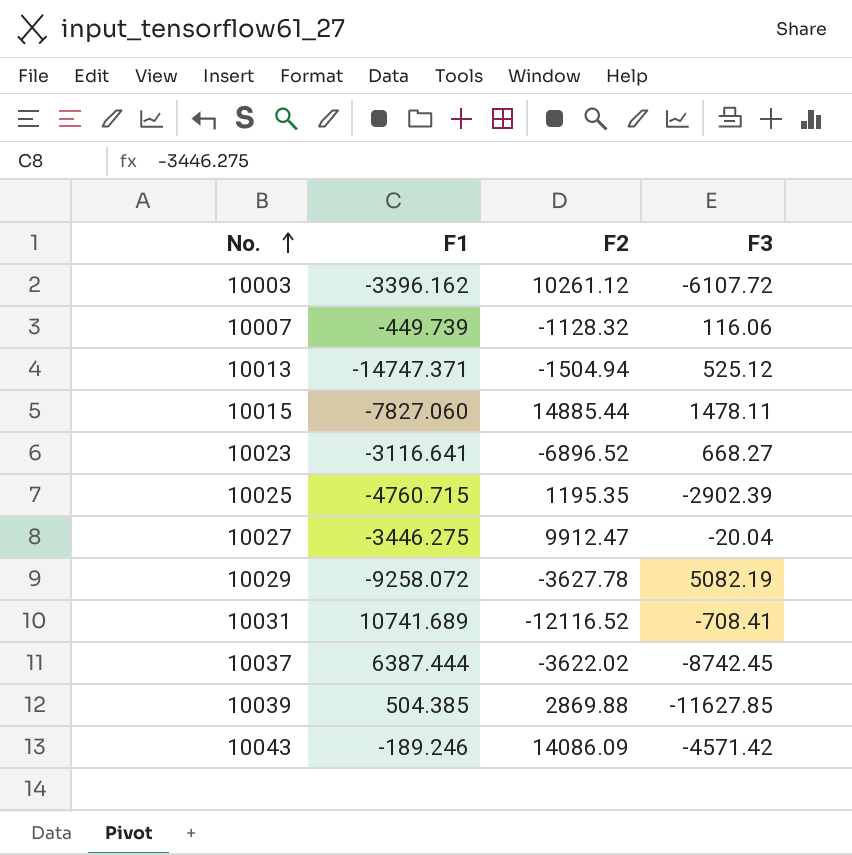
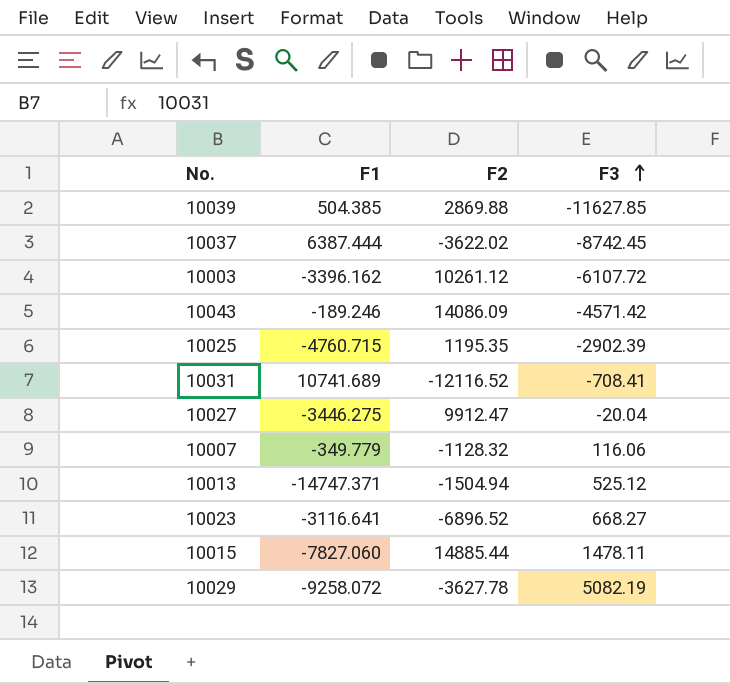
row order: No. ascending -> F3 ascending
10007 | F1: -449.739 -> -349.779

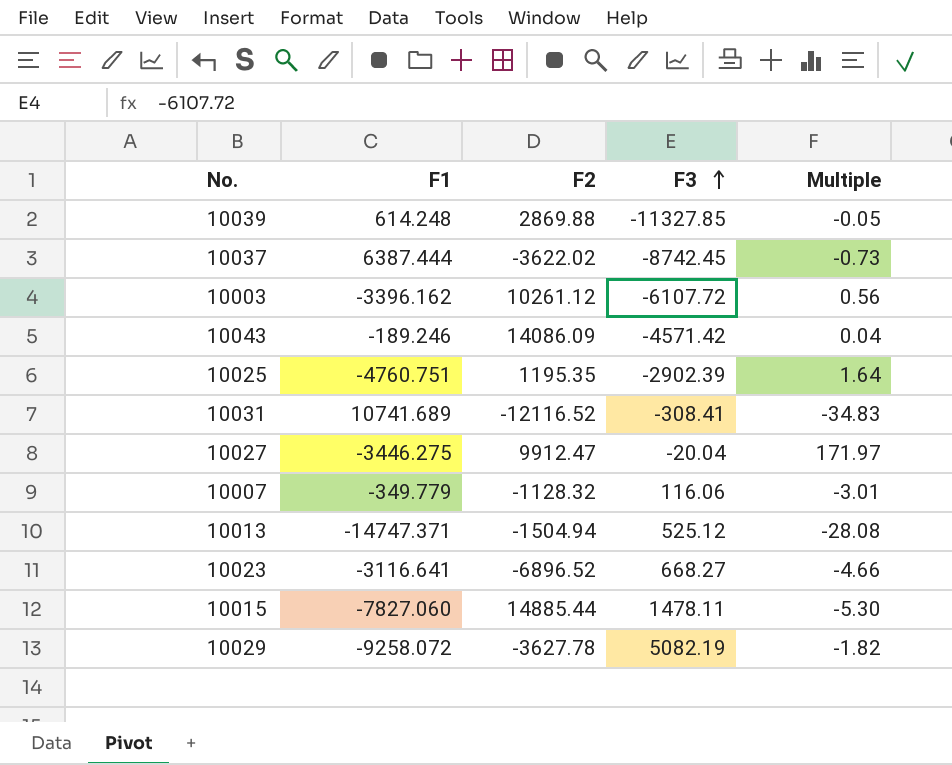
column Multiple | formula: none -> [F1] / [F3]
10039 | F1: 504.385 -> 614.248
10039 | F3: -11627.85 -> -11327.85
10025 | F1: -4760.715 -> -4760.751
10031 | F3: -708.41 -> -308.41

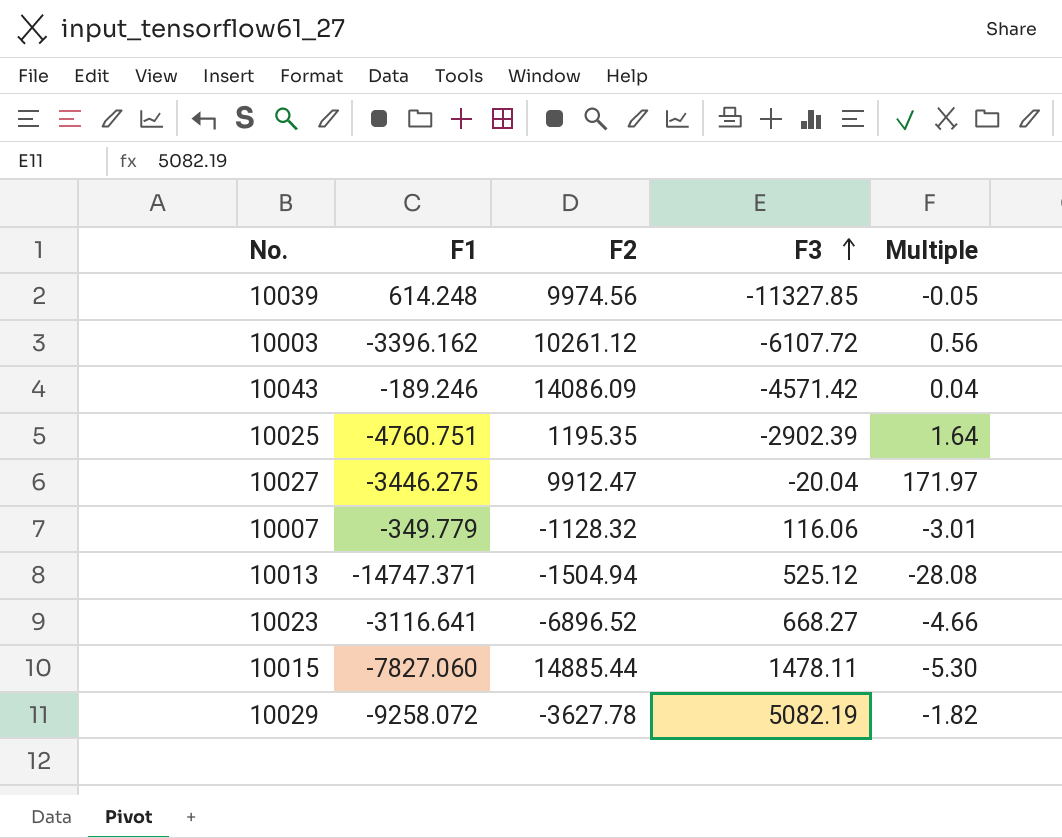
row 10037: 6387.444 | -3622.02 | -8742.45 | -0.73 -> none
row 10031: 10741.689 | -12116.52 | -308.41 | -34.83 -> none
10039 | F2: 2869.88 -> 9974.56

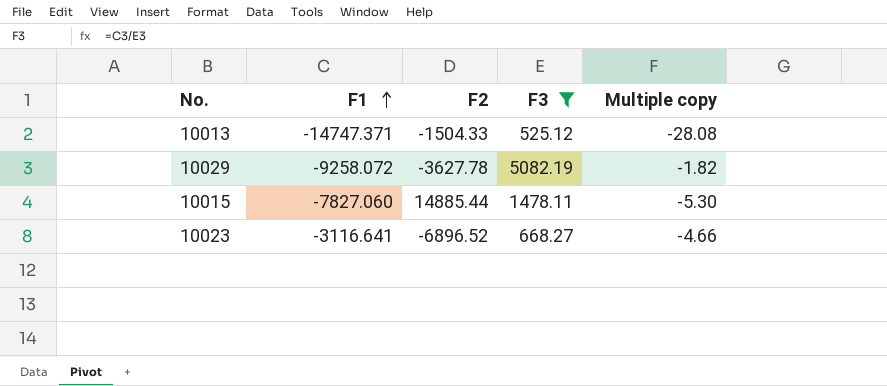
filter: none -> F3 >= 525.12
row order: F3 ascending -> F1 ascending
column name: Multiple -> Multiple copy
10013 | F2: -1504.94 -> -1504.33

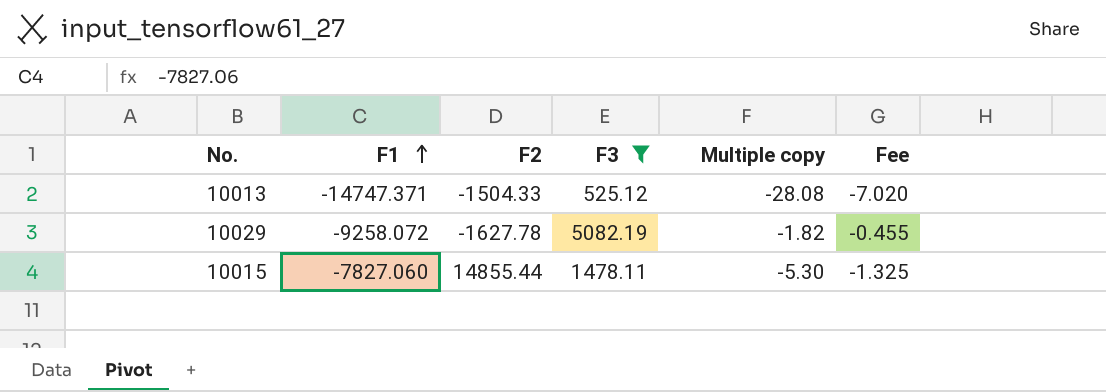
column Fee | formula: none -> [Multiple copy] * 0.25
row 10023: -3116.641 | -6896.52 | 668.27 | -4.66 -> none
10029 | F2: -3627.78 -> -1627.78
10015 | F2: 14885.44 -> 14855.44

